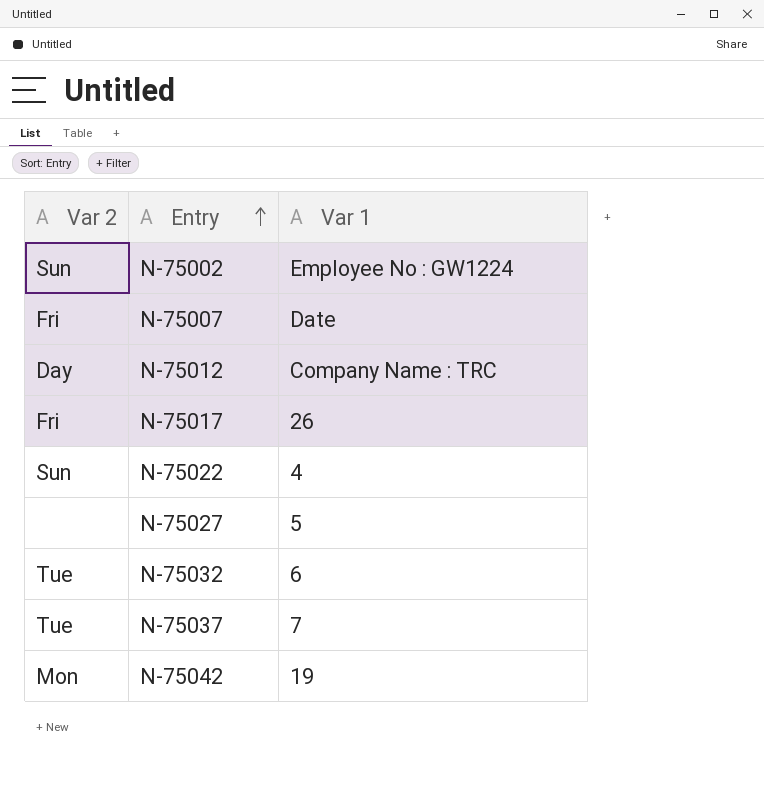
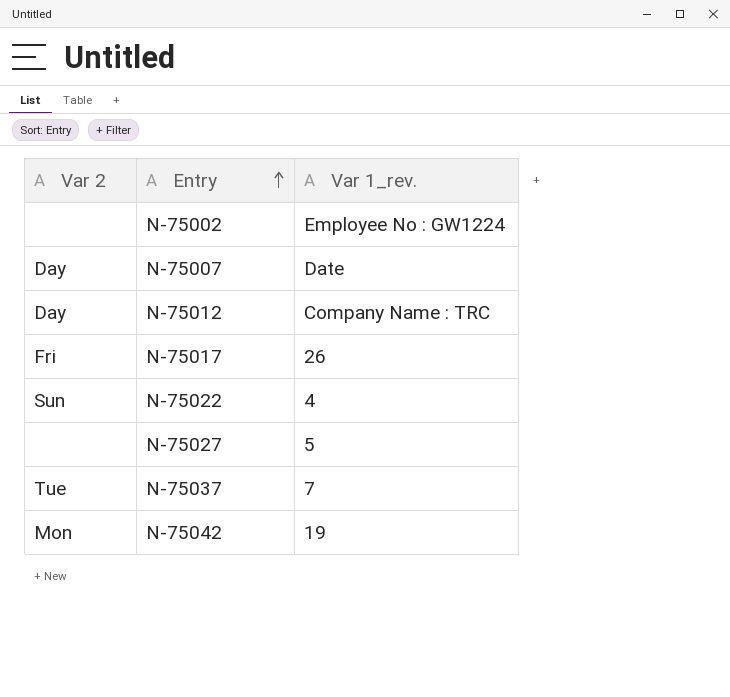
column name: Var 1 -> Var 1_rev.
row N-75032: Tue | 6 -> none
N-75002 | Var 2: Sun -> none
N-75007 | Var 2: Fri -> Day

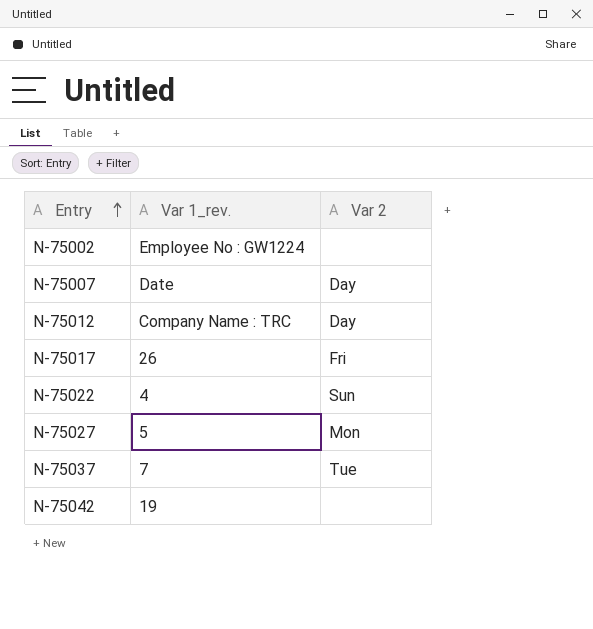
column Var 2 | position: 1 -> 3
N-75027 | Var 2: none -> Mon
N-75042 | Var 2: Mon -> none

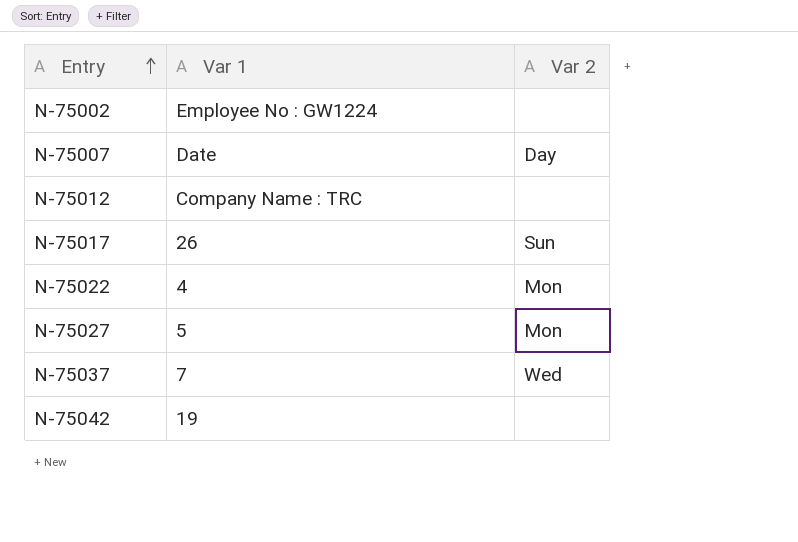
column name: Var 1_rev. -> Var 1
N-75012 | Var 2: Day -> none
N-75017 | Var 2: Fri -> Sun
N-75022 | Var 2: Sun -> Mon
N-75037 | Var 2: Tue -> Wed

